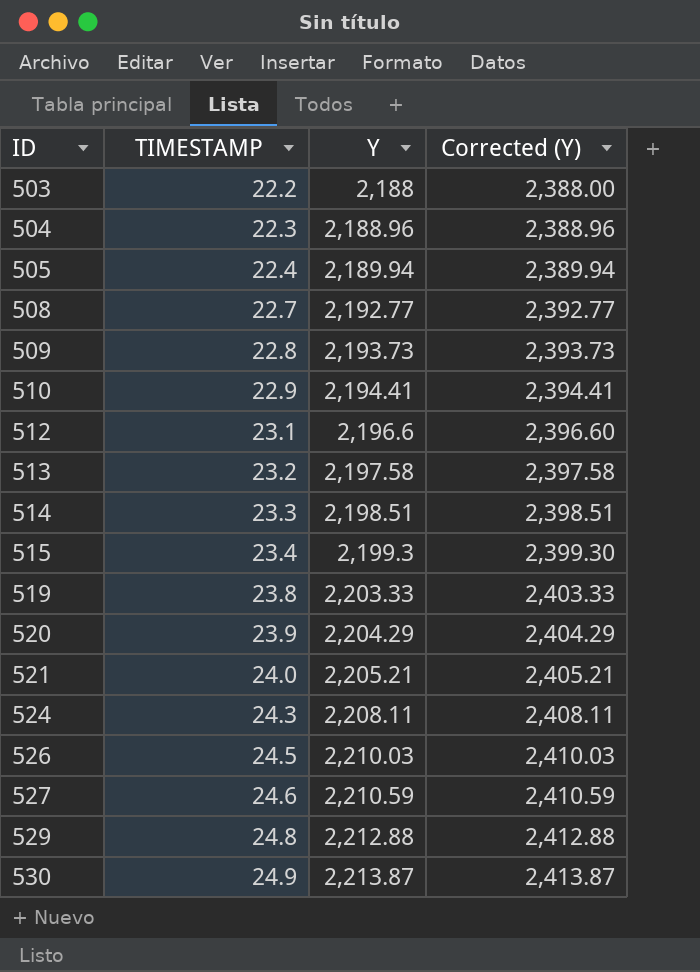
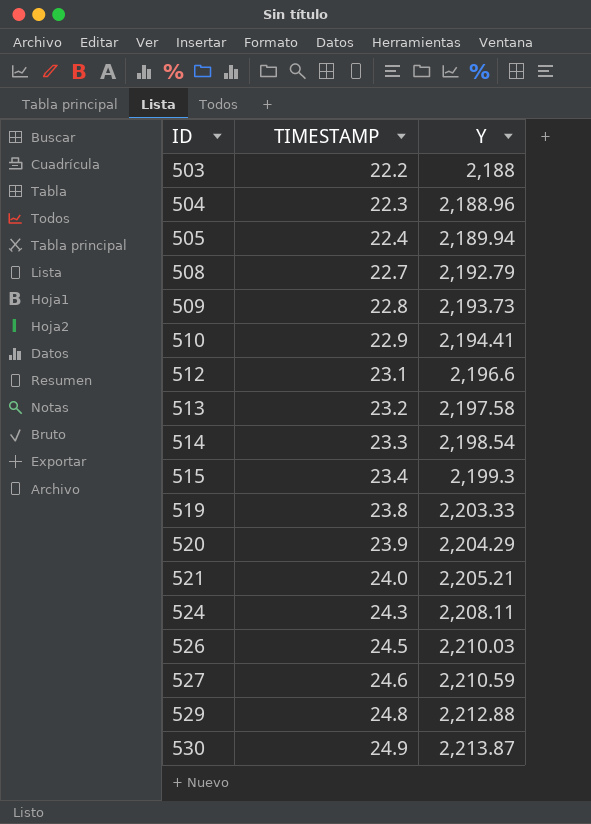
column Corrected (Y) | formula: [Y] + 200 -> none
508 | Y: 2,192.77 -> 2,192.79
514 | Y: 2,198.51 -> 2,198.54

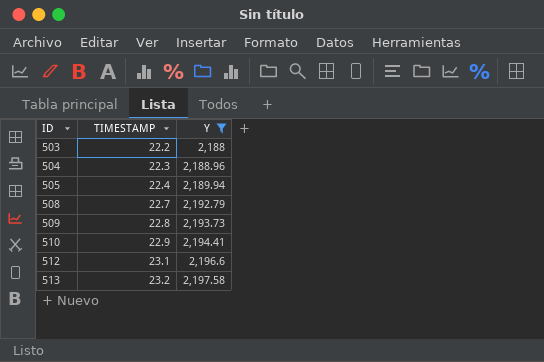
filter: none -> Y <= 2,197.58

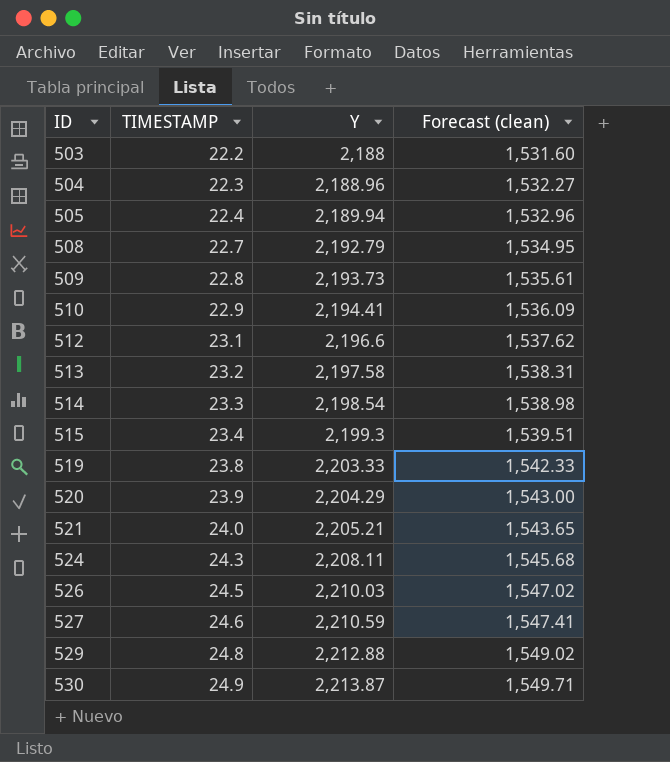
filter: Y <= 2,197.58 -> none
column Forecast (clean) | formula: none -> [Y] * 0.7

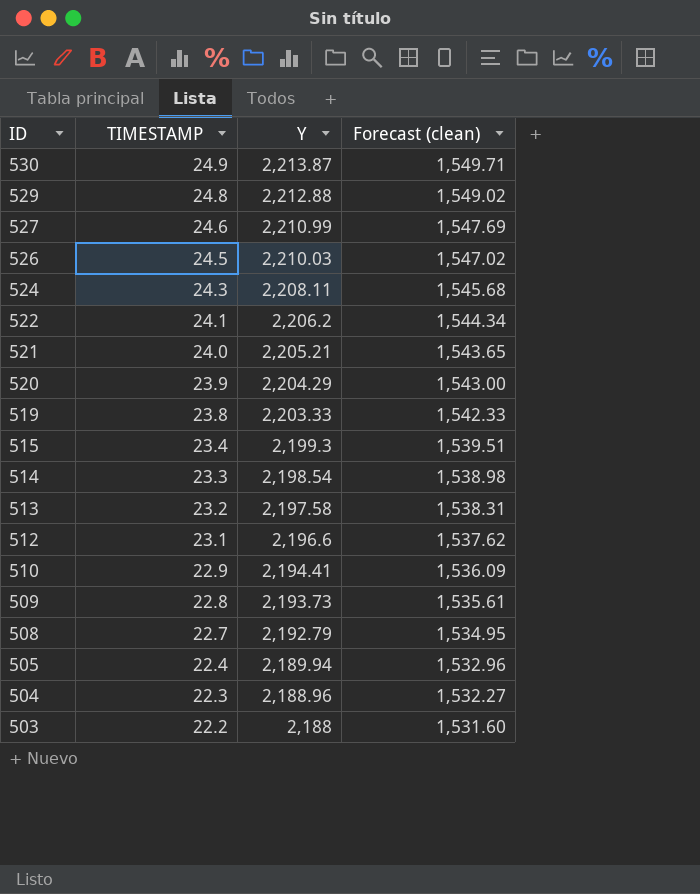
row order: ID ascending -> ID descending
527 | Y: 2,210.59 -> 2,210.99
527 | Forecast (clean): 1,547.41 -> 1,547.69
row 522: none -> 24.1 | 2,206.2 | 1,544.34

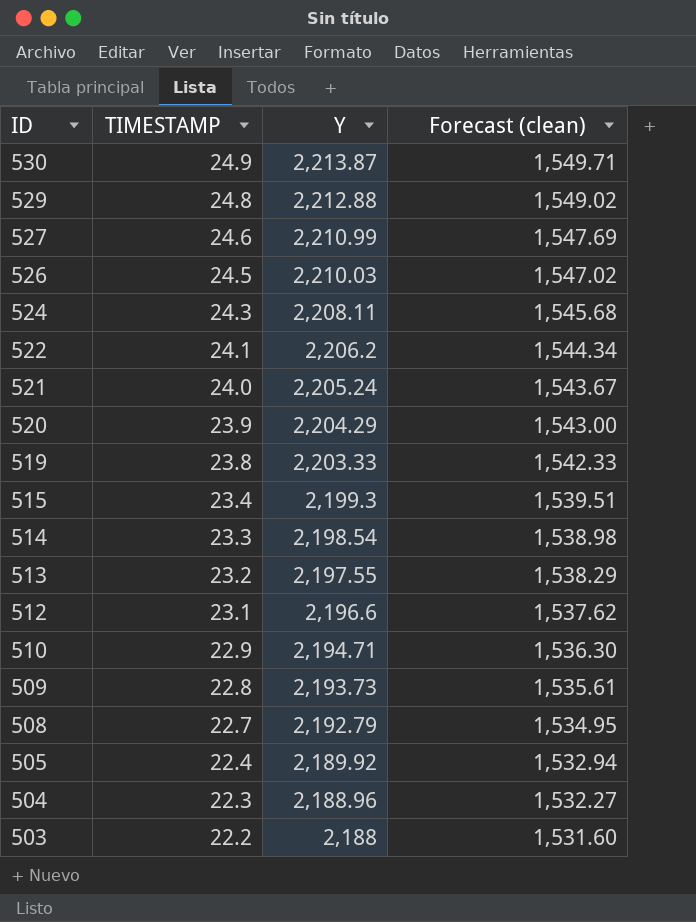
521 | Y: 2,205.21 -> 2,205.24
521 | Forecast (clean): 1,543.65 -> 1,543.67
513 | Y: 2,197.58 -> 2,197.55
513 | Forecast (clean): 1,538.31 -> 1,538.29
510 | Y: 2,194.41 -> 2,194.71
510 | Forecast (clean): 1,536.09 -> 1,536.30
505 | Y: 2,189.94 -> 2,189.92
505 | Forecast (clean): 1,532.96 -> 1,532.94

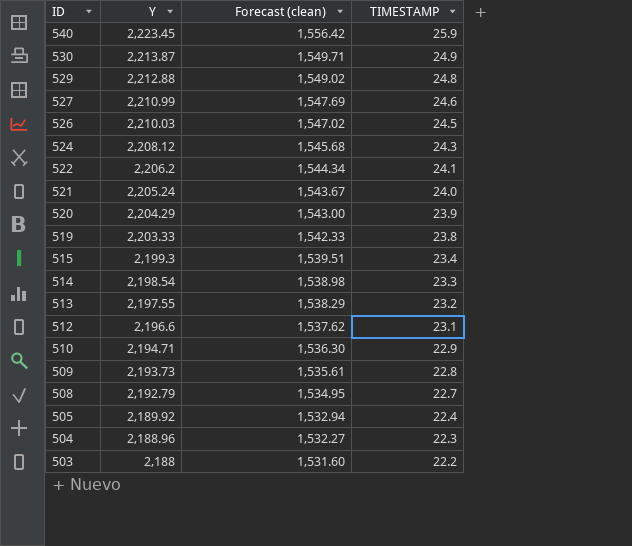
column TIMESTAMP | position: 2 -> 4
row 540: none -> 2,223.45 | 1,556.42 | 25.9
524 | Y: 2,208.11 -> 2,208.12

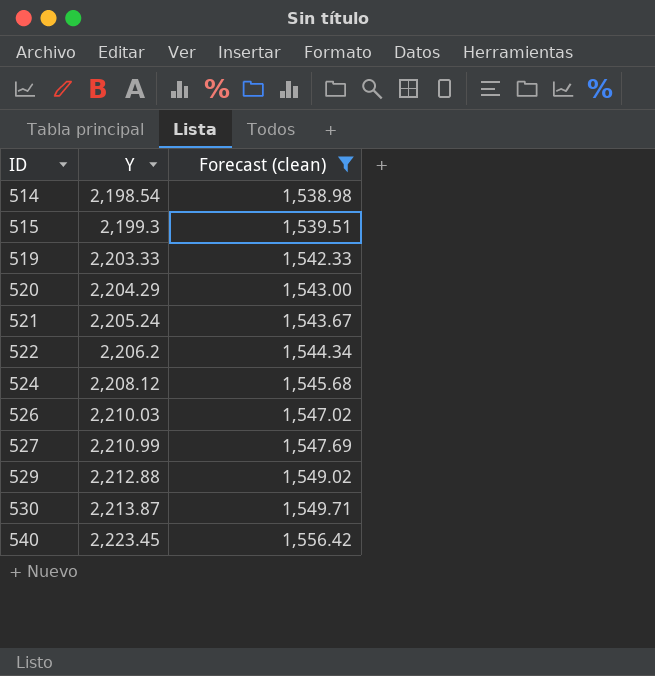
filter: none -> Forecast (clean) >= 1,538.98
row order: ID descending -> ID ascending
column TIMESTAMP | position: 4 -> none

